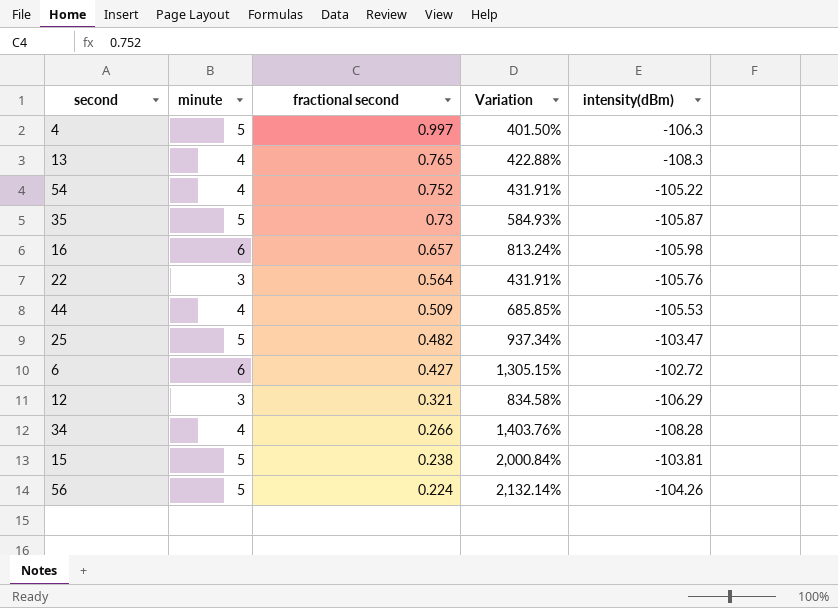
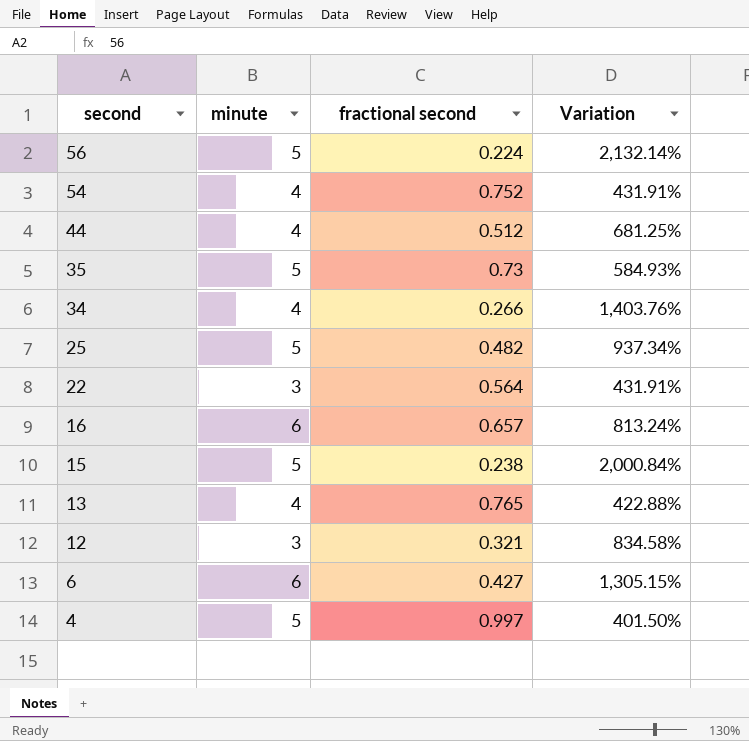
row order: fractional second descending -> second descending
column intensity(dBm) | position: 5 -> none
44 | fractional second: 0.509 -> 0.512
44 | Variation: 685.85% -> 681.25%

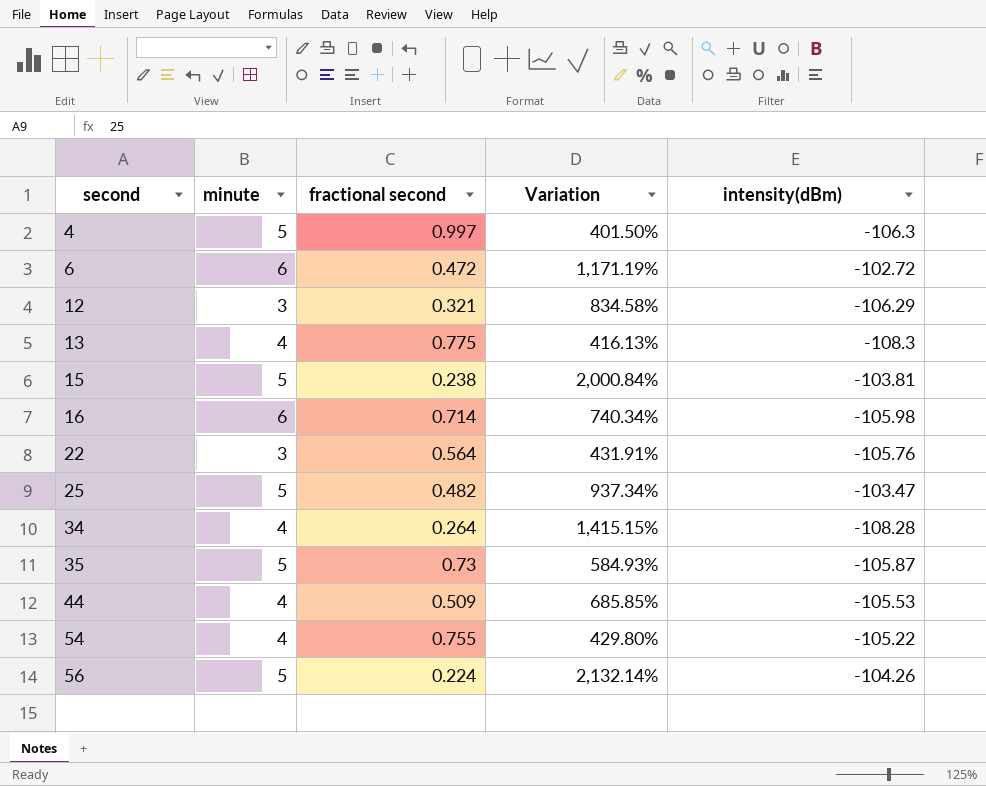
row order: second descending -> second ascending
column intensity(dBm) | position: none -> 5
6 | fractional second: 0.427 -> 0.472
6 | Variation: 1,305.15% -> 1,171.19%
13 | fractional second: 0.765 -> 0.775
13 | Variation: 422.88% -> 416.13%
16 | fractional second: 0.657 -> 0.714
16 | Variation: 813.24% -> 740.34%
34 | fractional second: 0.266 -> 0.264
34 | Variation: 1,403.76% -> 1,415.15%
44 | fractional second: 0.512 -> 0.509
44 | Variation: 681.25% -> 685.85%
54 | fractional second: 0.752 -> 0.755
54 | Variation: 431.91% -> 429.80%

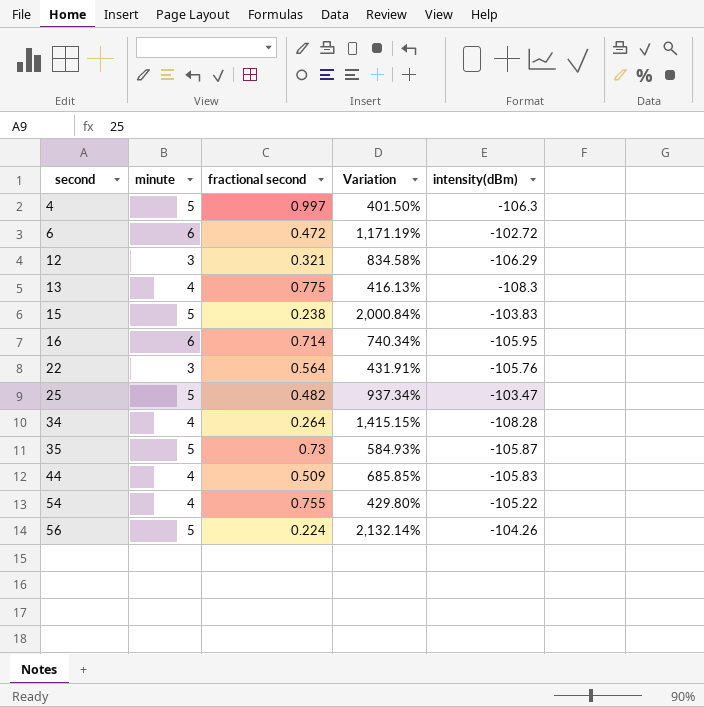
15 | intensity(dBm): -103.81 -> -103.83
16 | intensity(dBm): -105.98 -> -105.95
44 | intensity(dBm): -105.53 -> -105.83

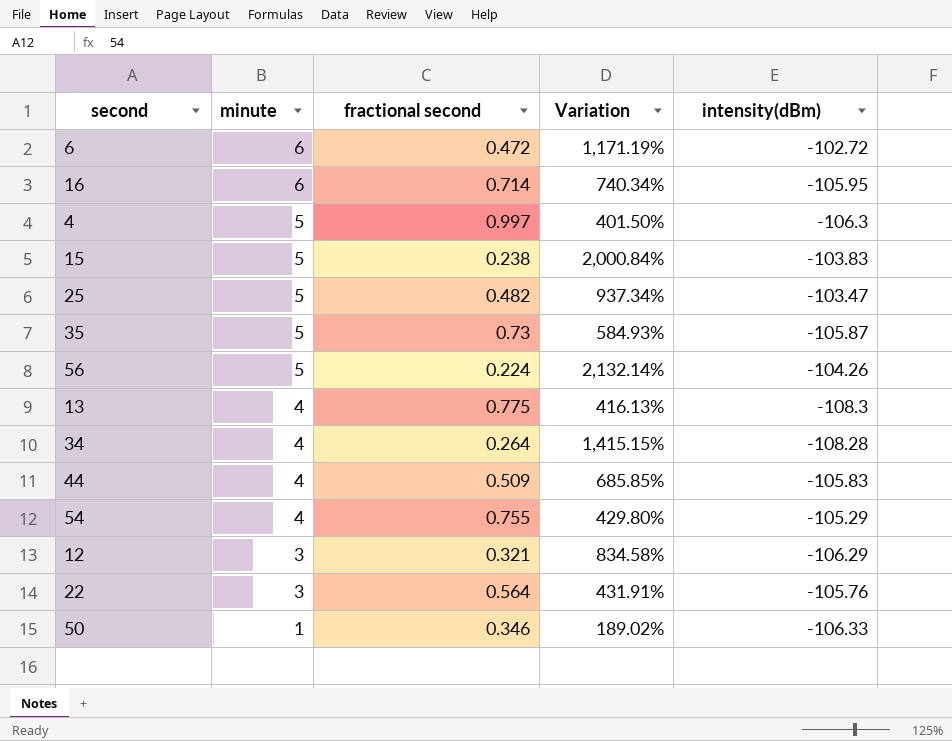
row order: second ascending -> minute descending
54 | intensity(dBm): -105.22 -> -105.29
row 50: none -> 1 | 0.346 | 189.02% | -106.33

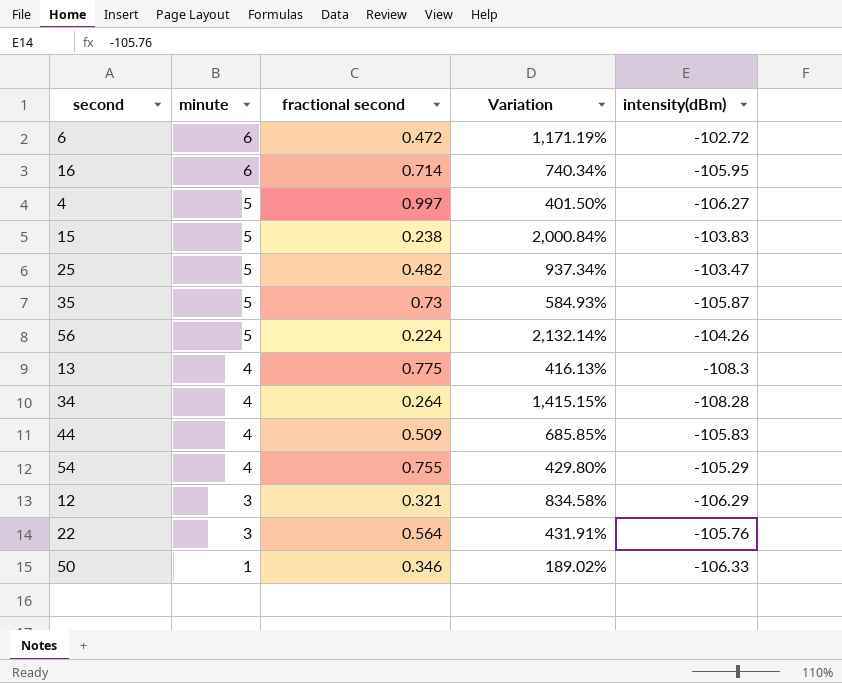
4 | intensity(dBm): -106.3 -> -106.27

